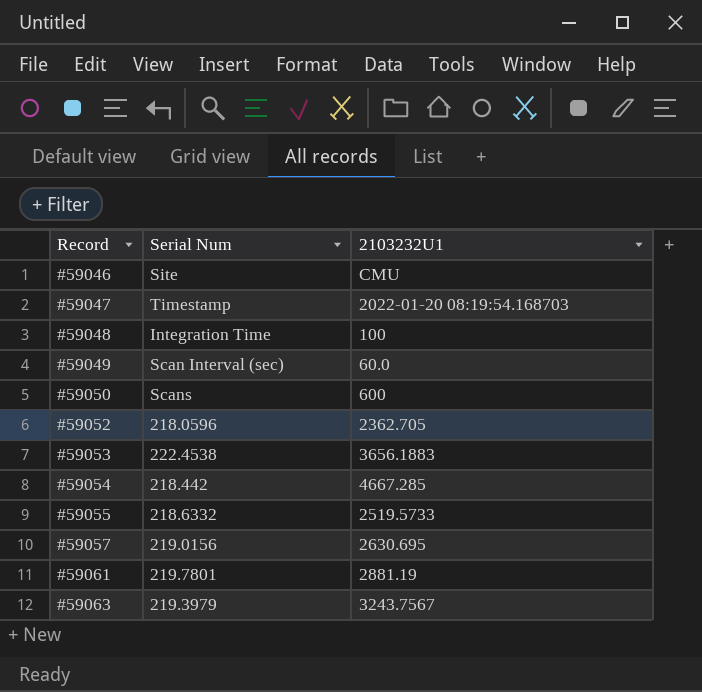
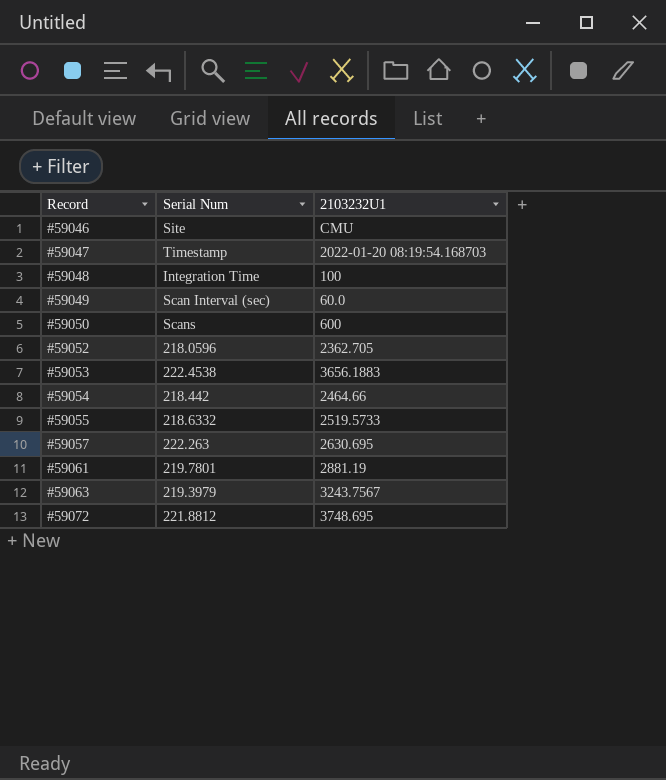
#59054 | 2103232U1: 4667.285 -> 2464.66
#59057 | Serial Num: 219.0156 -> 222.263
row #59072: none -> 221.8812 | 3748.695

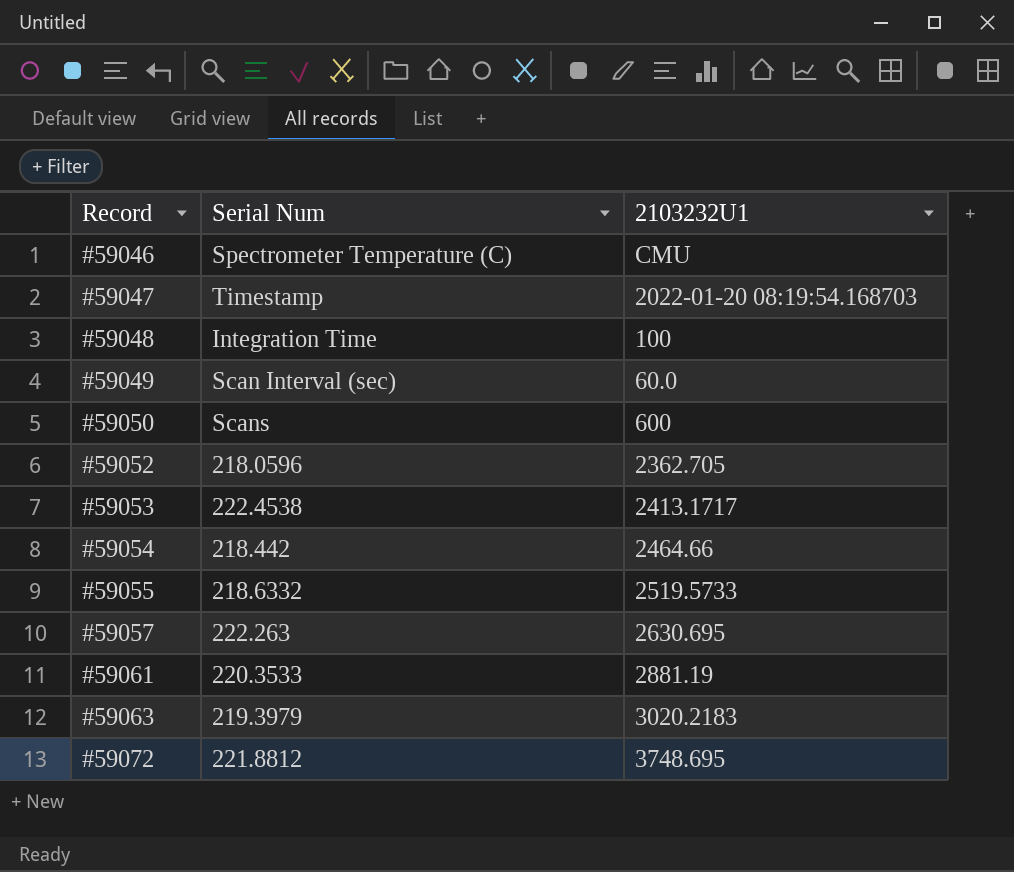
#59046 | Serial Num: Site -> Spectrometer Temperature (C)
#59053 | 2103232U1: 3656.1883 -> 2413.1717
#59061 | Serial Num: 219.7801 -> 220.3533
#59063 | 2103232U1: 3243.7567 -> 3020.2183

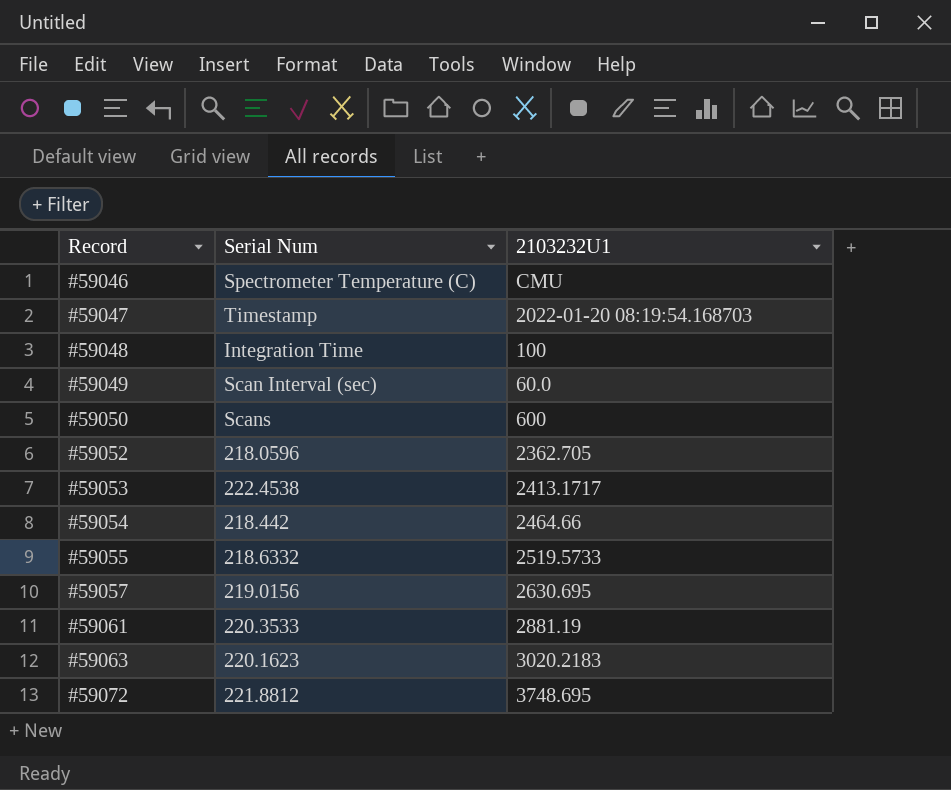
#59057 | Serial Num: 222.263 -> 219.0156
#59063 | Serial Num: 219.3979 -> 220.1623

